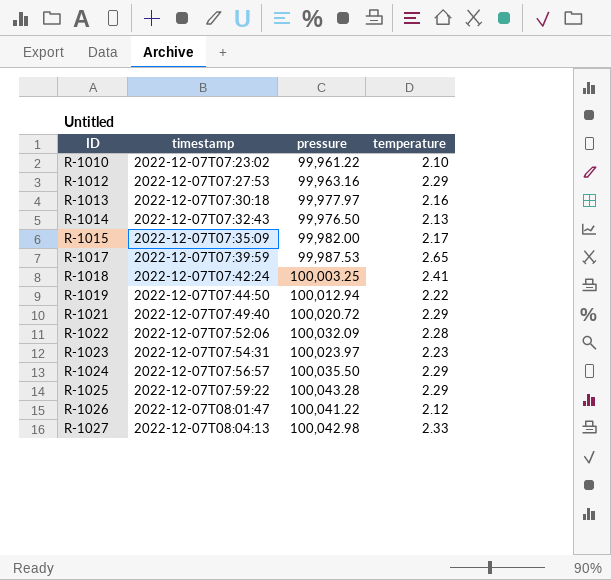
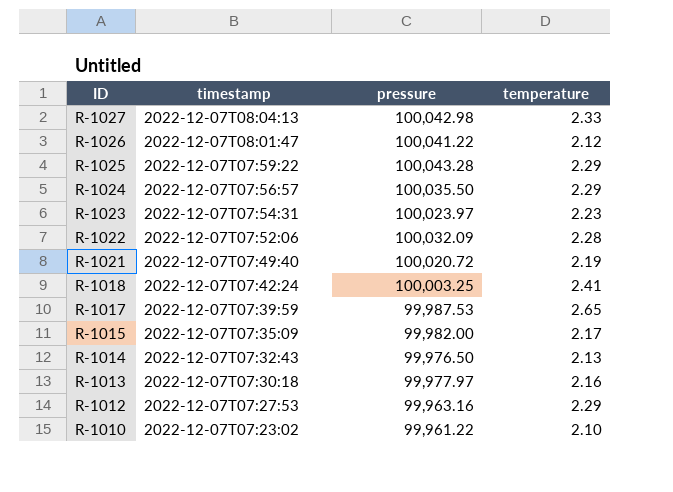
row order: ID ascending -> ID descending
row R-1019: 2022-12-07T07:44:50 | 100,012.94 | 2.22 -> none
R-1021 | temperature: 2.29 -> 2.19

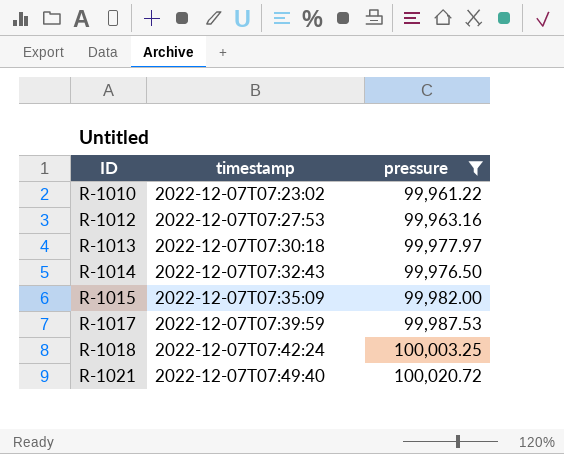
filter: none -> pressure <= 100,020.72
row order: ID descending -> ID ascending
column temperature | position: 4 -> none

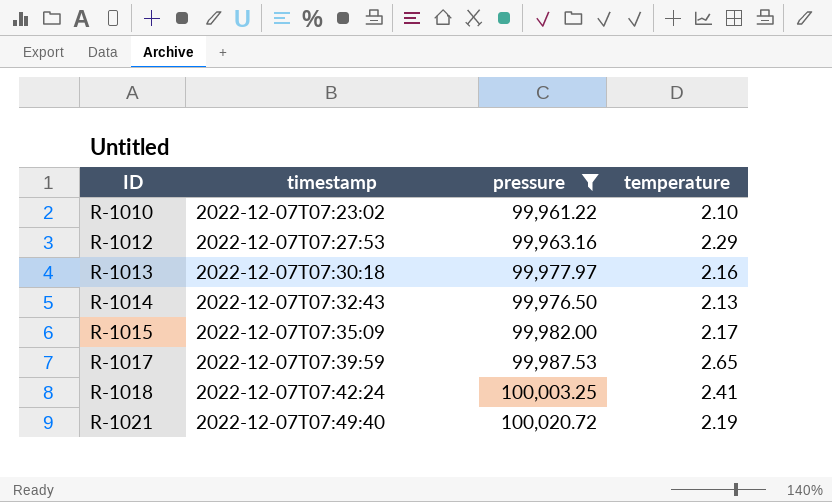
column temperature | position: none -> 4

